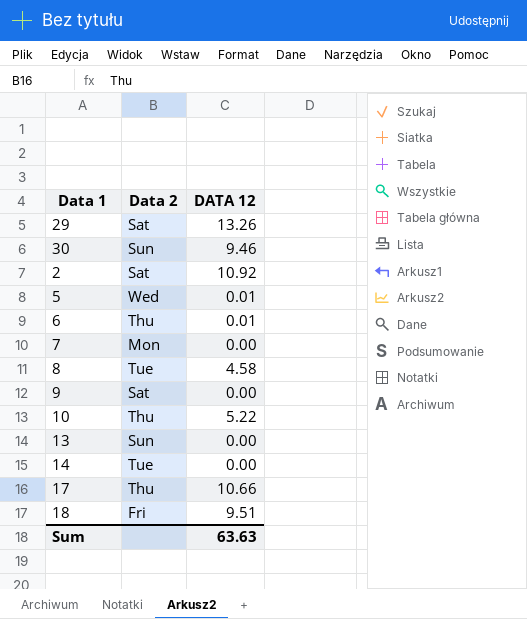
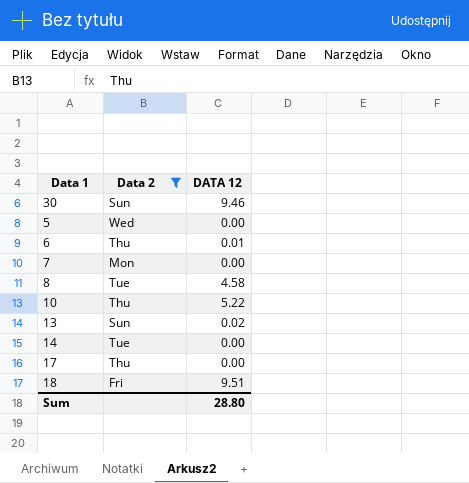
filter: none -> Data 2 != Sat
5 | DATA 12: 0.01 -> 0.00
13 | DATA 12: 0.00 -> 0.02
17 | DATA 12: 10.66 -> 0.00
Sum | DATA 12: 63.63 -> 28.80

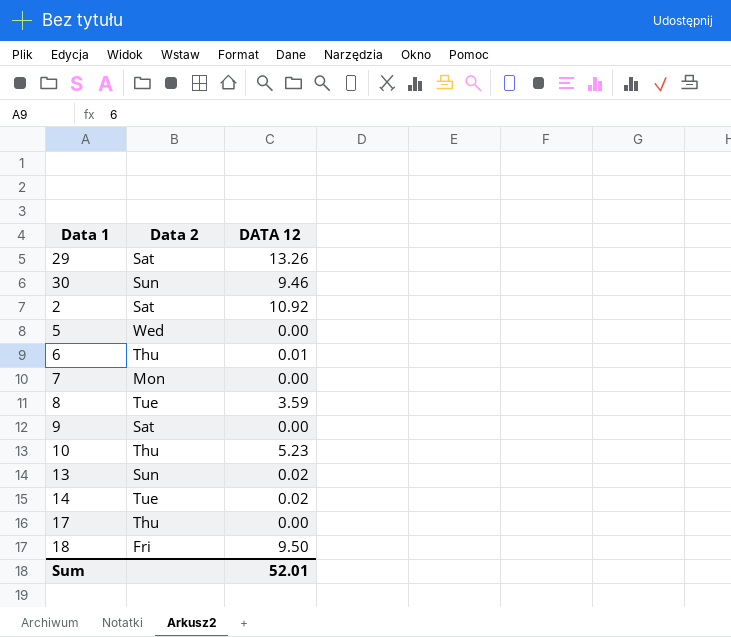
filter: Data 2 != Sat -> none
8 | DATA 12: 4.58 -> 3.59
10 | DATA 12: 5.22 -> 5.23
14 | DATA 12: 0.00 -> 0.02
18 | DATA 12: 9.51 -> 9.50
Sum | DATA 12: 28.80 -> 52.01

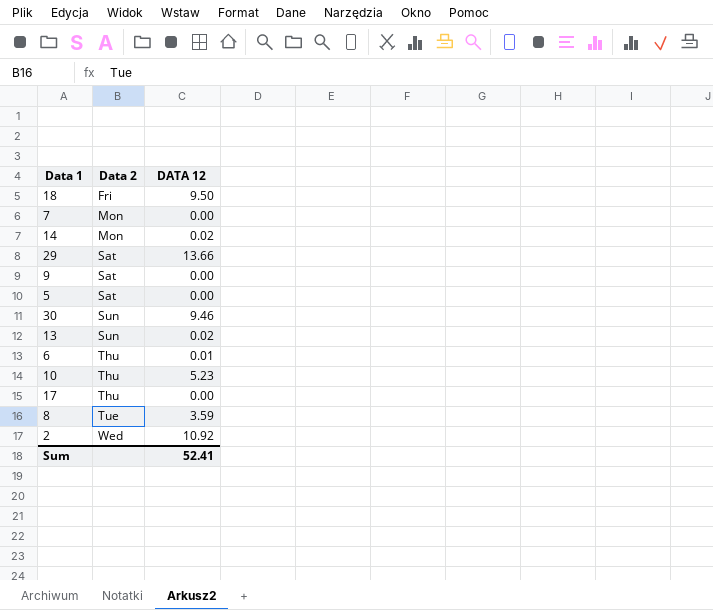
row order: none -> Data 2 ascending
14 | Data 2: Tue -> Mon
29 | DATA 12: 13.26 -> 13.66
5 | Data 2: Wed -> Sat
2 | Data 2: Sat -> Wed
Sum | DATA 12: 52.01 -> 52.41

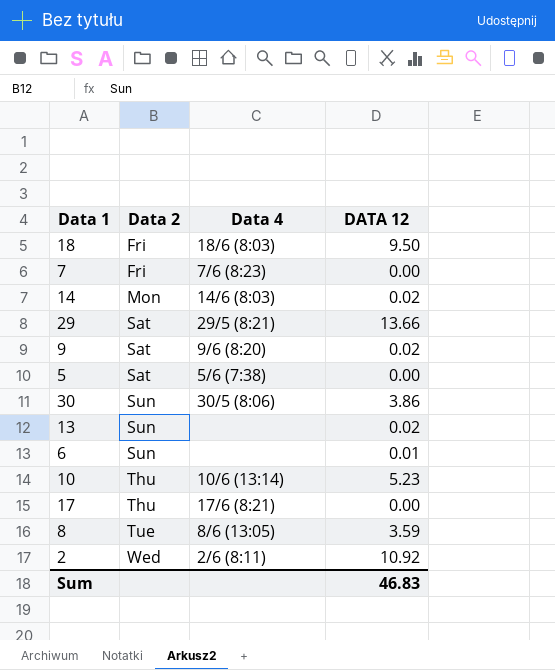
column Data 4 | position: none -> 3
7 | Data 2: Mon -> Fri
9 | DATA 12: 0.00 -> 0.02
30 | DATA 12: 9.46 -> 3.86
6 | Data 2: Thu -> Sun
Sum | DATA 12: 52.41 -> 46.83

